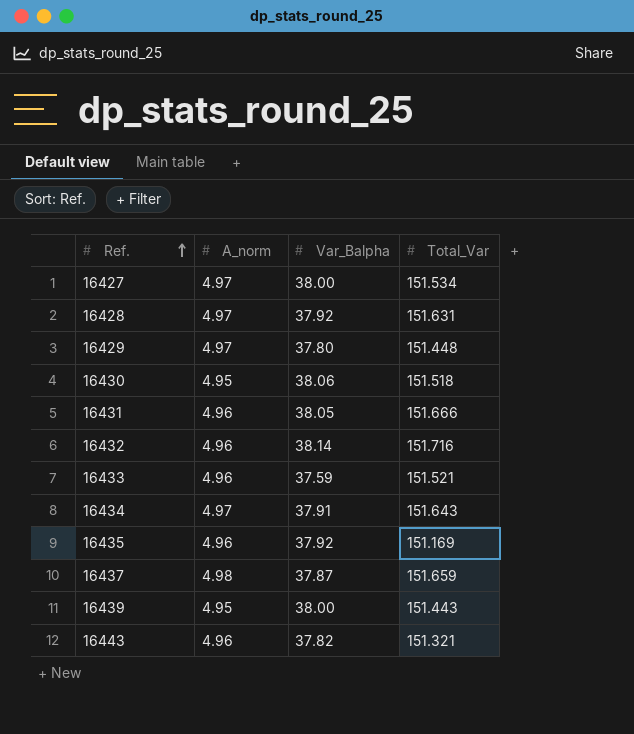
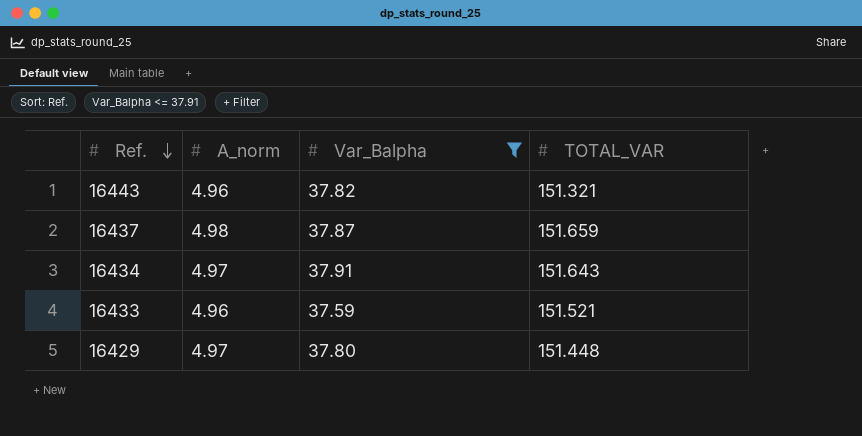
filter: none -> Var_Balpha <= 37.91
row order: Ref. ascending -> Ref. descending
column name: Total_Var -> TOTAL_VAR

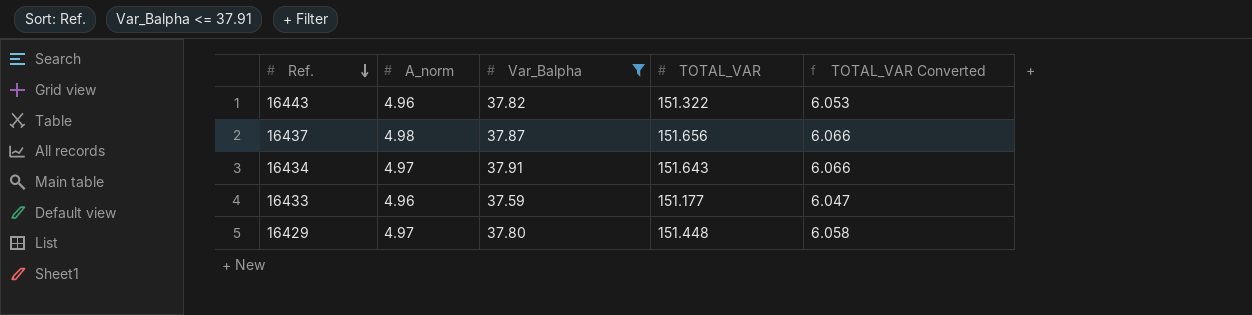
column TOTAL_VAR Converted | formula: none -> [TOTAL_VAR] * 0.04
16443 | TOTAL_VAR: 151.321 -> 151.322
16437 | TOTAL_VAR: 151.659 -> 151.656
16433 | TOTAL_VAR: 151.521 -> 151.177

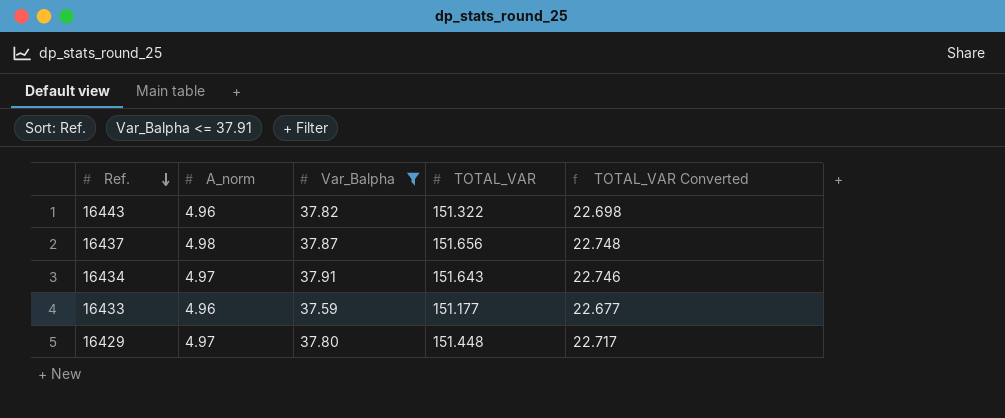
column TOTAL_VAR Converted | formula: [TOTAL_VAR] * 0.04 -> [TOTAL_VAR] * 0.15

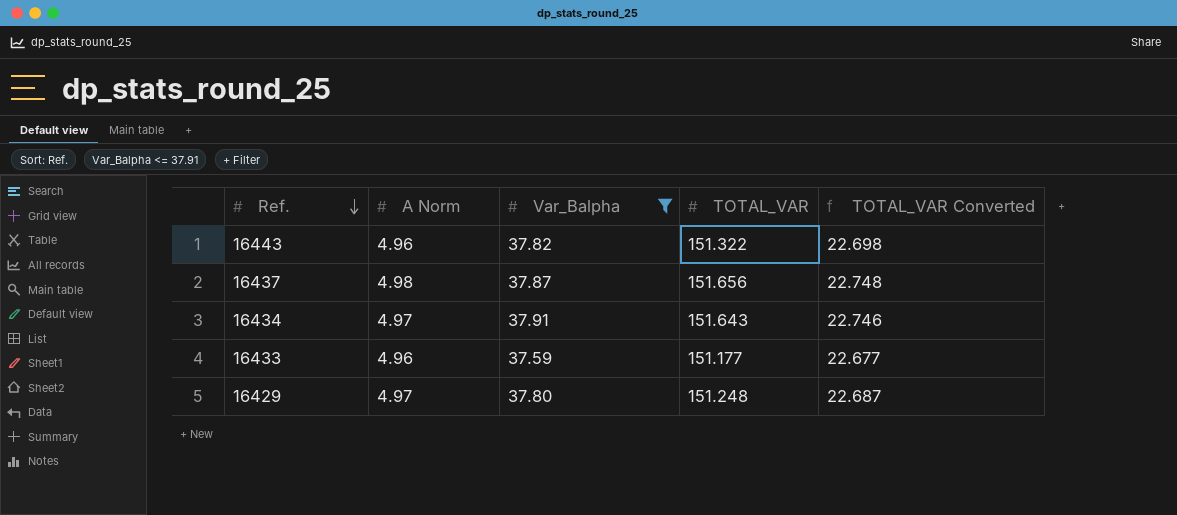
column name: A_norm -> A Norm
16429 | TOTAL_VAR: 151.448 -> 151.248
16429 | TOTAL_VAR Converted: 22.717 -> 22.687

